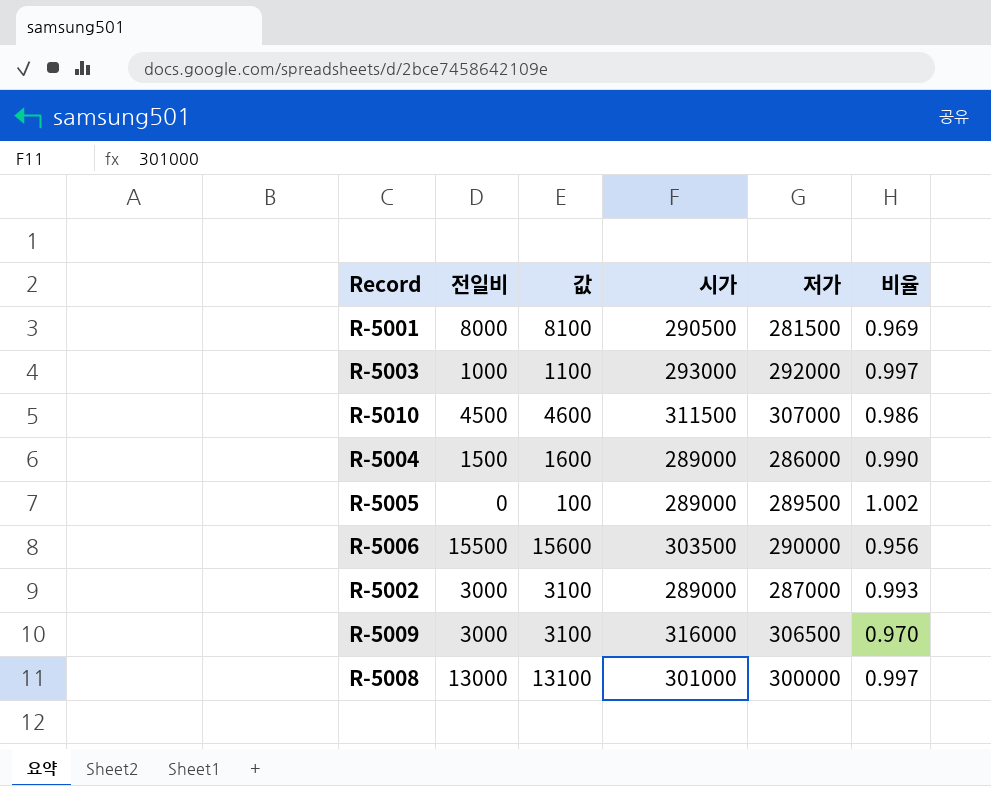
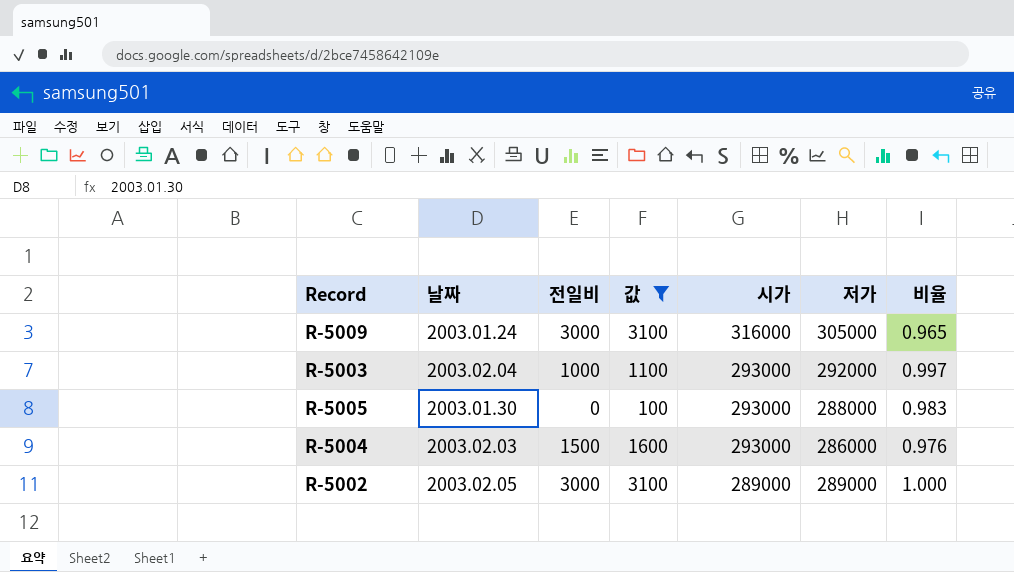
filter: none -> 값 <= 3100
row order: none -> 시가 descending
column 날짜 | position: none -> 2
R-5009 | 저가: 306500 -> 305000
R-5009 | 비율: 0.970 -> 0.965
R-5005 | 시가: 289000 -> 293000
R-5005 | 저가: 289500 -> 288000
R-5005 | 비율: 1.002 -> 0.983
R-5004 | 시가: 289000 -> 293000
R-5004 | 비율: 0.990 -> 0.976
R-5002 | 저가: 287000 -> 289000
R-5002 | 비율: 0.993 -> 1.000

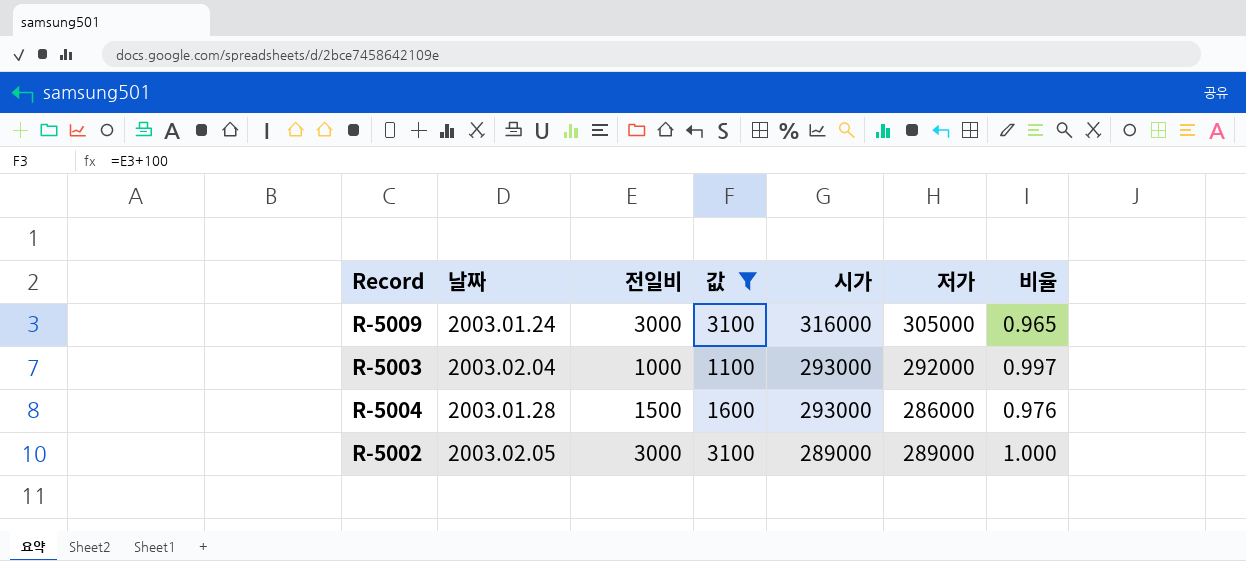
row R-5005: 2003.01.30 | 0 | 100 | 293000 | 288000 | 0.983 -> none
R-5004 | 날짜: 2003.02.03 -> 2003.01.28

